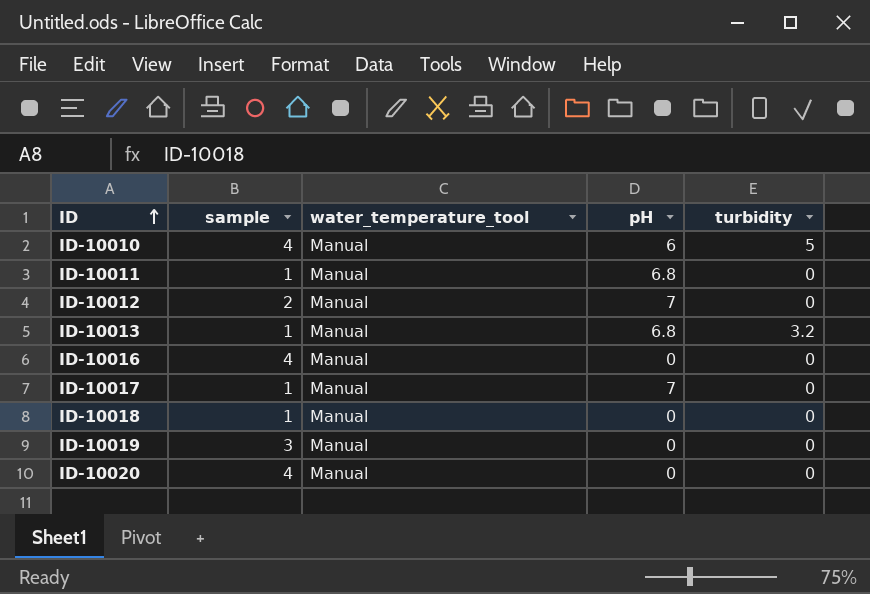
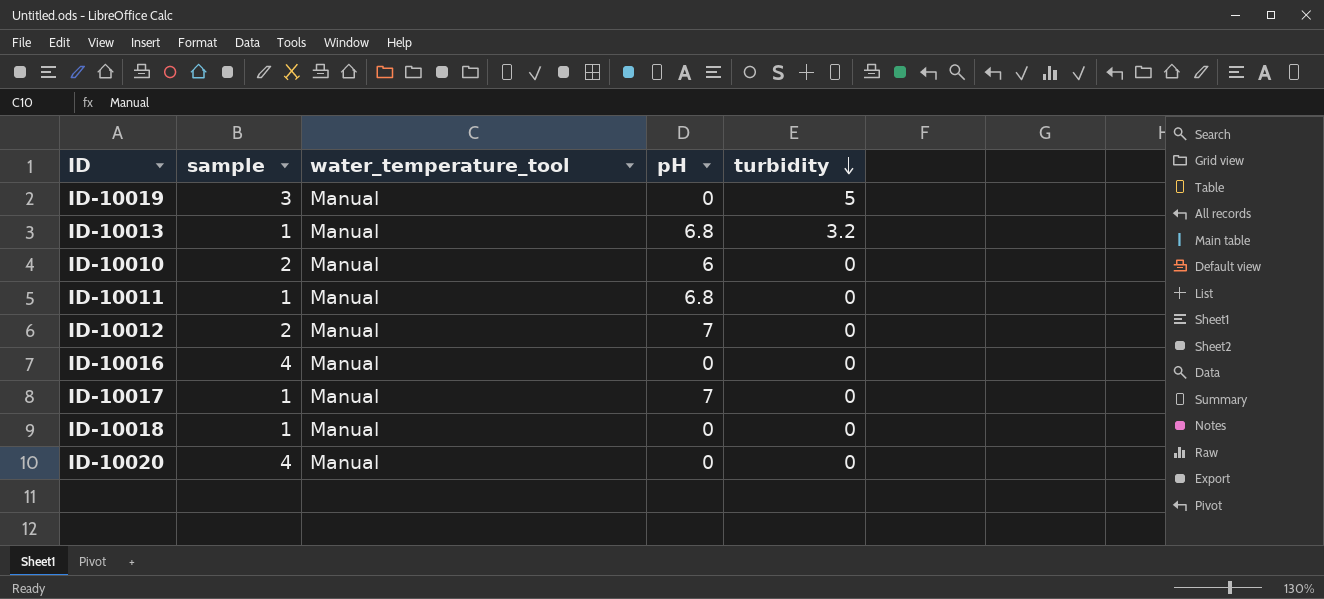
row order: ID ascending -> turbidity descending
ID-10019 | turbidity: 0 -> 5
ID-10010 | sample: 4 -> 2
ID-10010 | turbidity: 5 -> 0

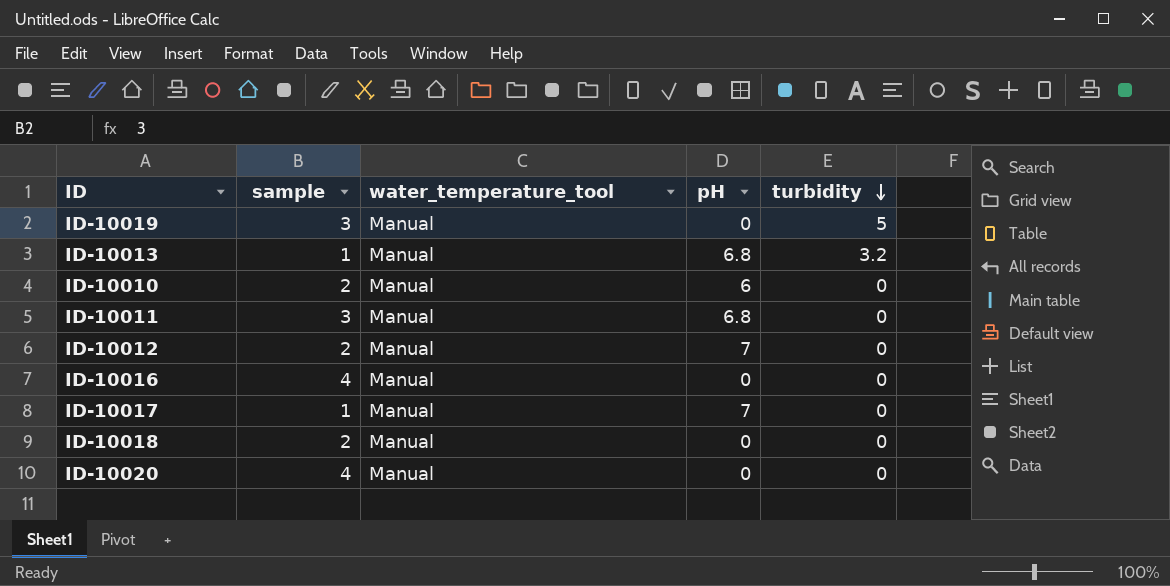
ID-10011 | sample: 1 -> 3
ID-10018 | sample: 1 -> 2

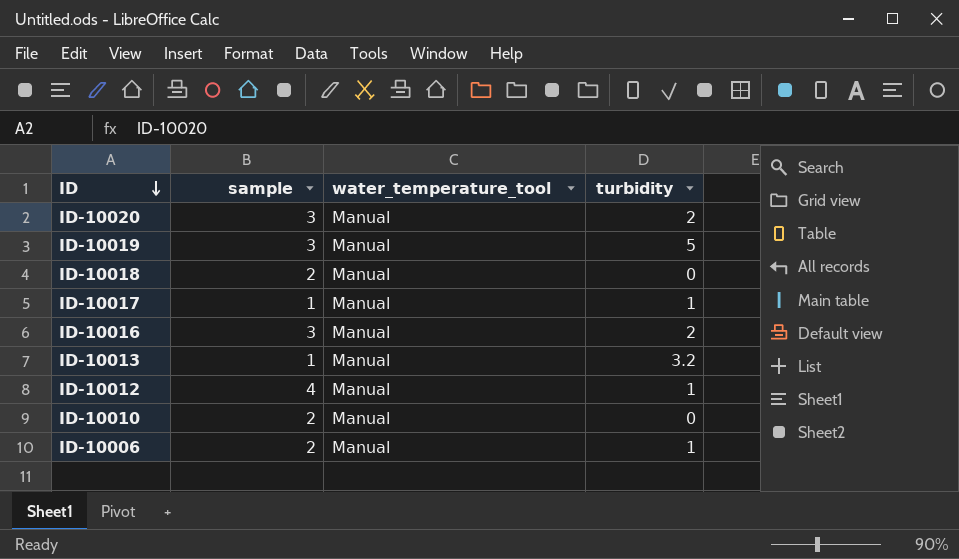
row order: turbidity descending -> ID descending
column pH | position: 4 -> none
row ID-10011: 3 | Manual | 6.8 | 0 -> none
ID-10020 | sample: 4 -> 3
ID-10020 | turbidity: 0 -> 2
ID-10017 | turbidity: 0 -> 1
ID-10016 | sample: 4 -> 3
ID-10016 | turbidity: 0 -> 2
ID-10012 | sample: 2 -> 4
ID-10012 | turbidity: 0 -> 1
row ID-10006: none -> 2 | Manual | 1

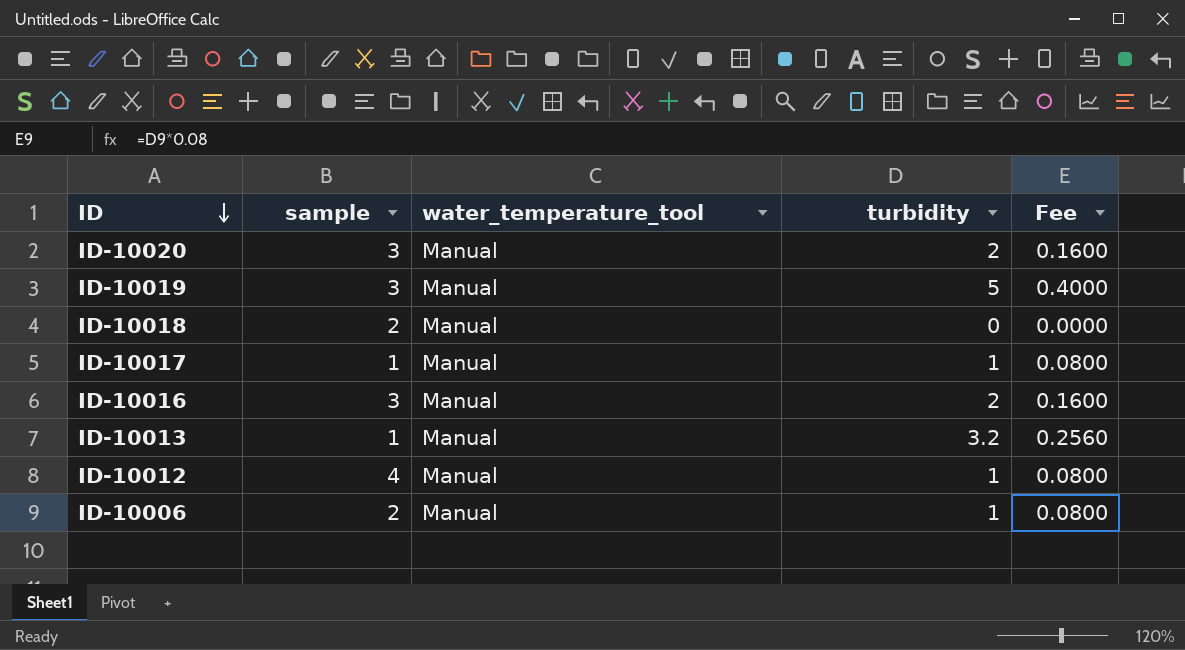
column Fee | formula: none -> [turbidity] * 0.08
row ID-10010: 2 | Manual | 0 -> none

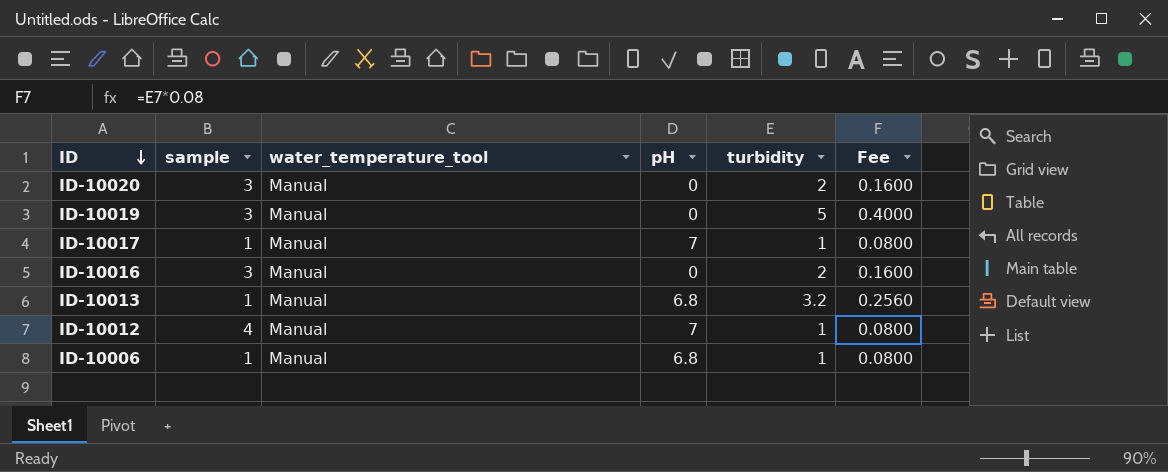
column pH | position: none -> 4
row ID-10018: 2 | Manual | 0 | 0.0000 -> none
ID-10006 | sample: 2 -> 1

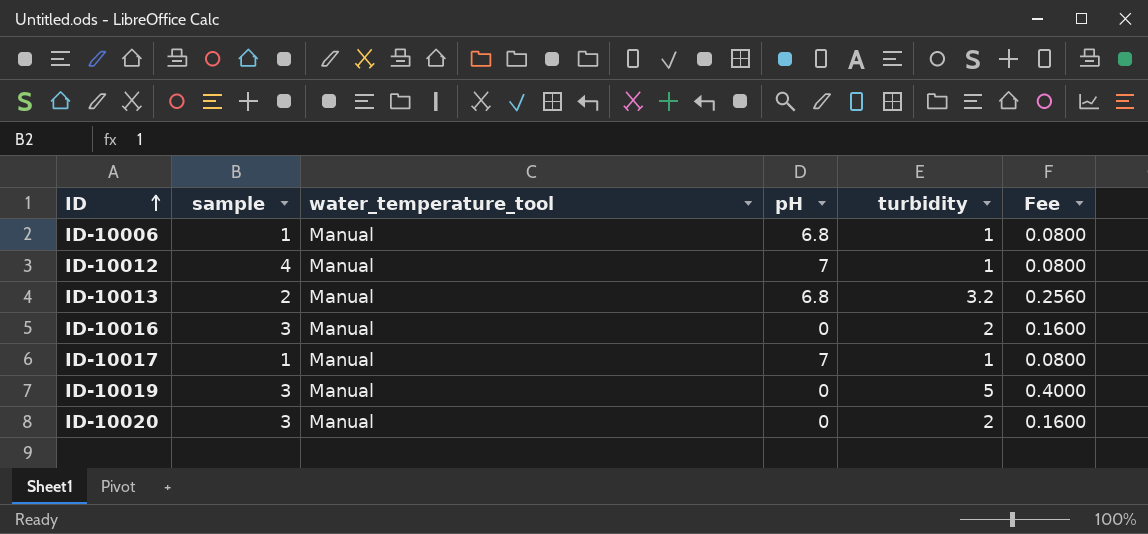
row order: ID descending -> ID ascending
ID-10013 | sample: 1 -> 2

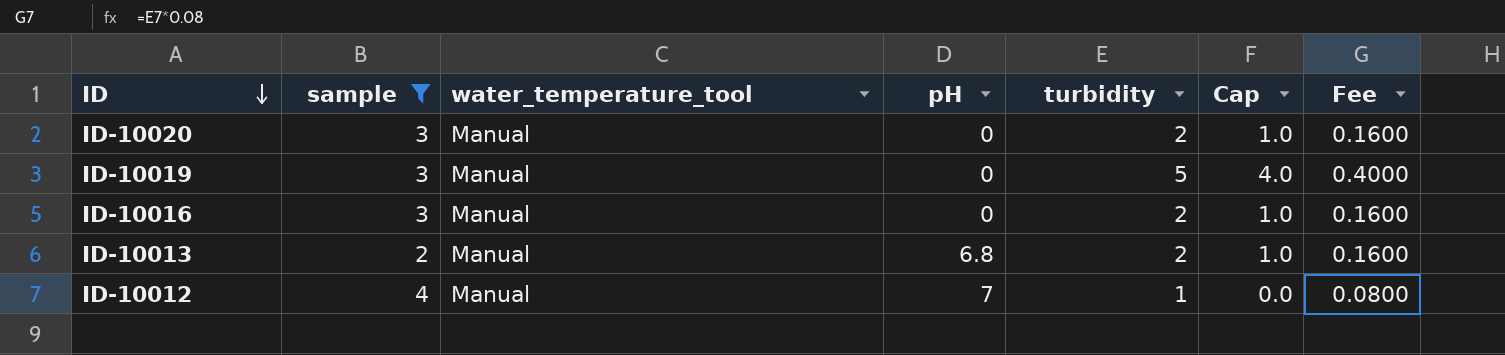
filter: none -> sample != 1
row order: ID ascending -> ID descending
column Cap | formula: none -> [turbidity] - 1
ID-10013 | turbidity: 3.2 -> 2
ID-10013 | Fee: 0.2560 -> 0.1600

